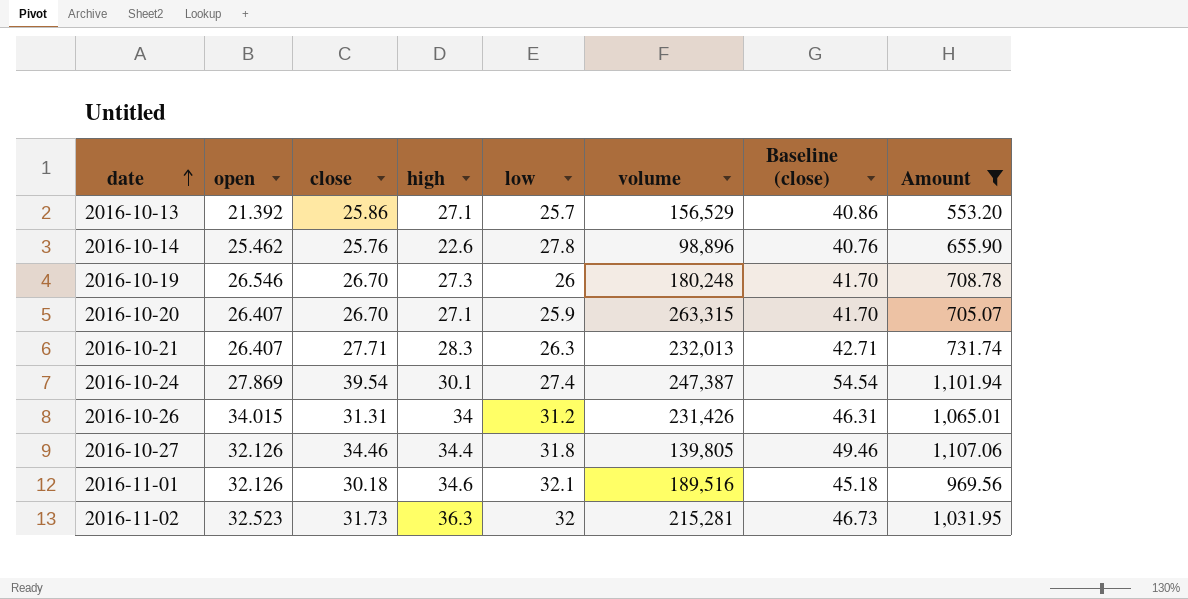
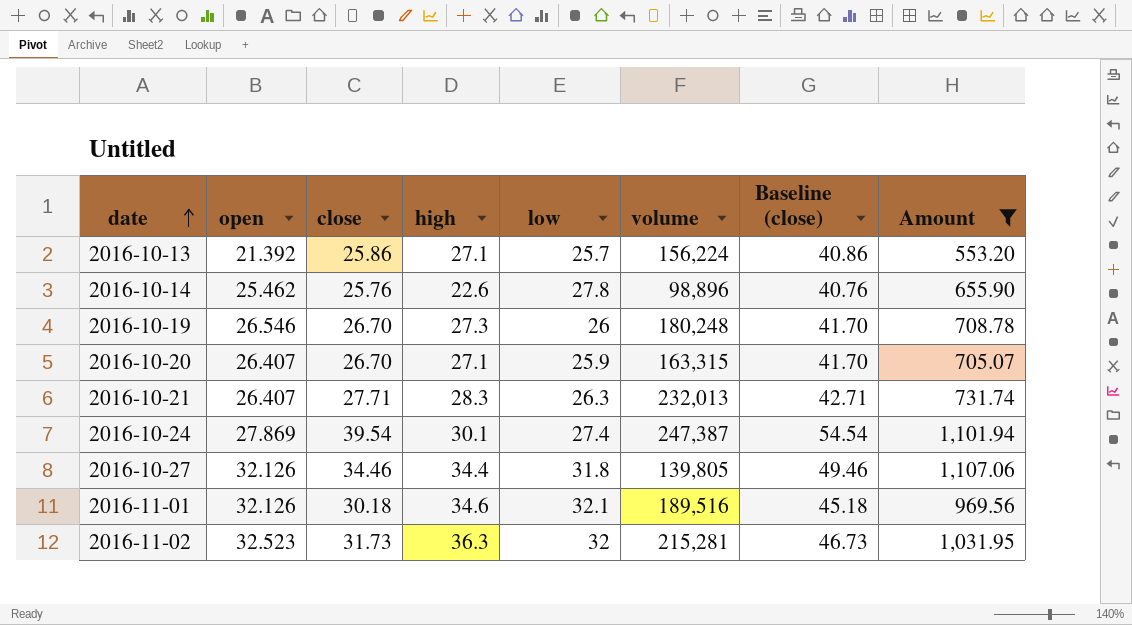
row 2016-10-26: 34.015 | 31.31 | 34 | 31.2 | 231,426 | 46.31 | 1,065.01 -> none
2016-10-13 | volume: 156,529 -> 156,224
2016-10-20 | volume: 263,315 -> 163,315

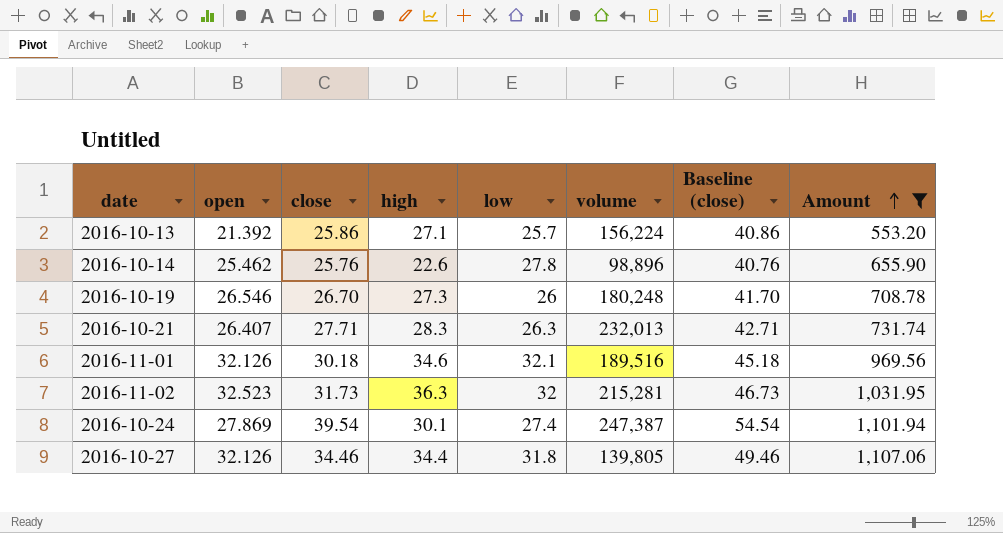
row order: date ascending -> Amount ascending
row 2016-10-20: 26.407 | 26.70 | 27.1 | 25.9 | 163,315 | 41.70 | 705.07 -> none

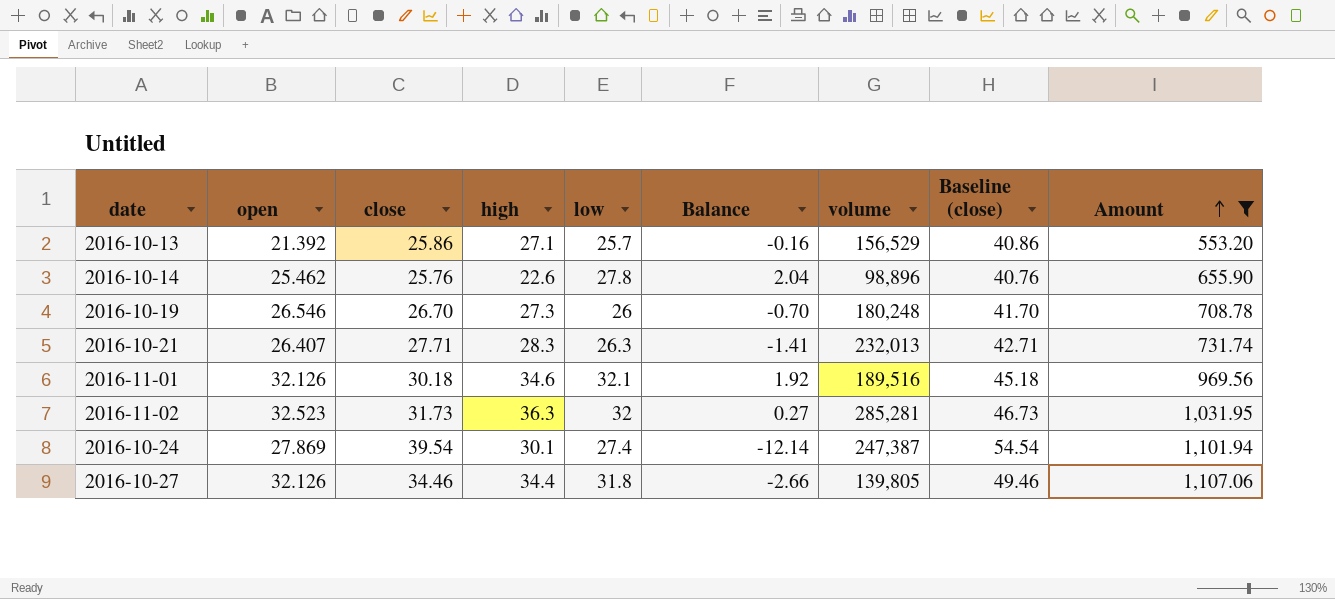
column Balance | formula: none -> [low] - [close]
2016-10-13 | volume: 156,224 -> 156,529
2016-11-02 | volume: 215,281 -> 285,281

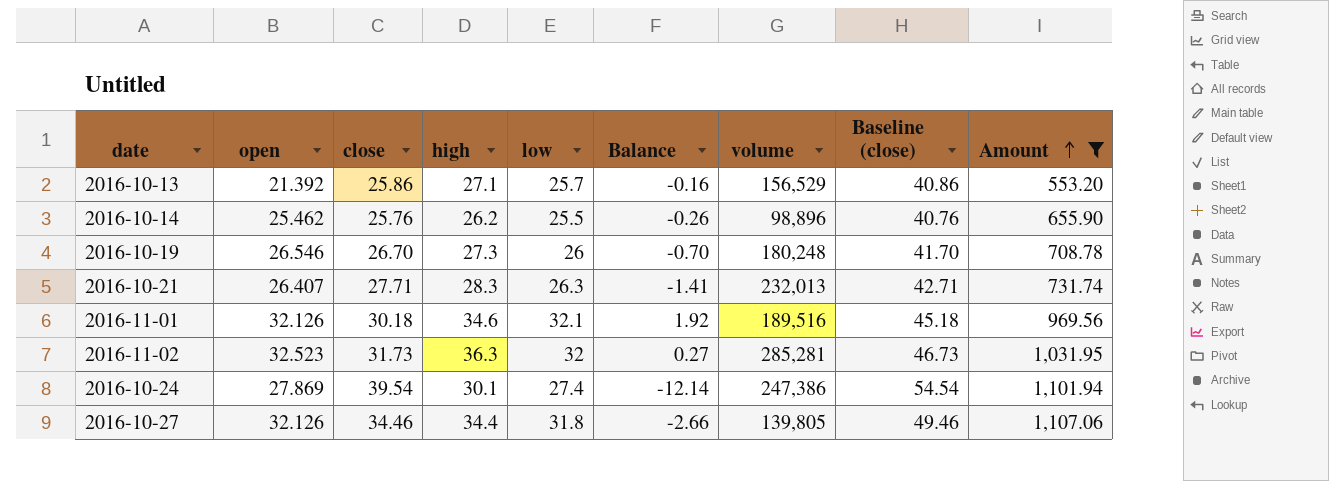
2016-10-14 | high: 22.6 -> 26.2
2016-10-14 | low: 27.8 -> 25.5
2016-10-14 | Balance: 2.04 -> -0.26
2016-10-24 | volume: 247,387 -> 247,386

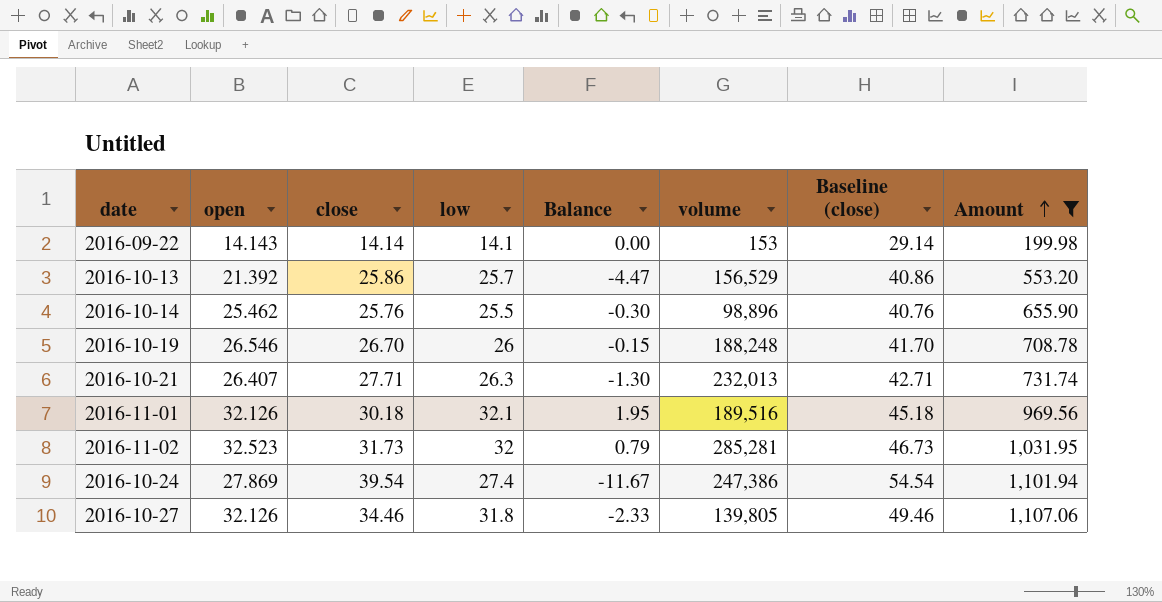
column high | position: 4 -> none
column Balance | formula: [low] - [close] -> [open] - [close]
row 2016-09-22: none -> 14.143 | 14.14 | 14.1 | 0.00 | 153 | 29.14 | 199.98
2016-10-19 | volume: 180,248 -> 188,248

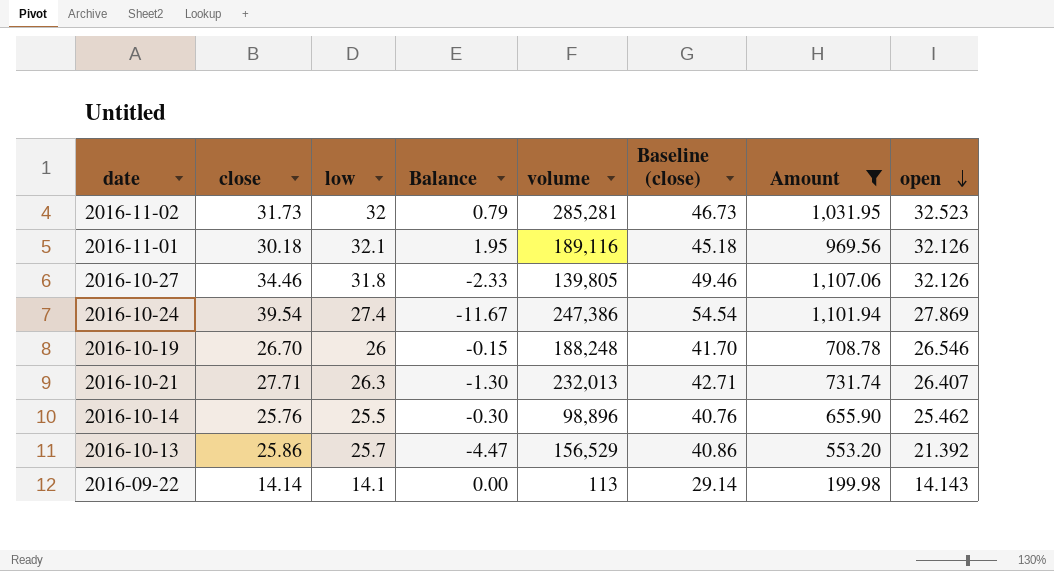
row order: Amount ascending -> open descending
column open | position: 2 -> 8
2016-11-01 | volume: 189,516 -> 189,116
2016-09-22 | volume: 153 -> 113

